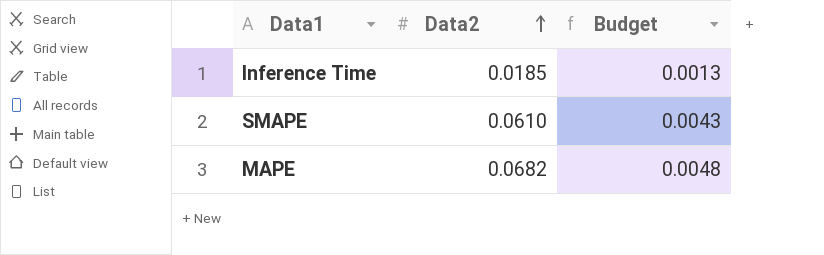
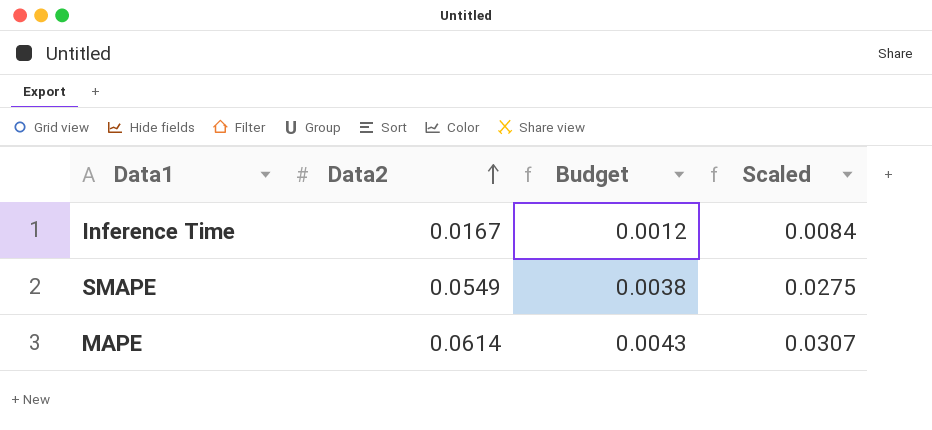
column Scaled | formula: none -> [Data2] * 0.5
Inference Time | Data2: 0.0185 -> 0.0167
Inference Time | Budget: 0.0013 -> 0.0012
SMAPE | Data2: 0.0610 -> 0.0549
SMAPE | Budget: 0.0043 -> 0.0038
MAPE | Data2: 0.0682 -> 0.0614
MAPE | Budget: 0.0048 -> 0.0043

